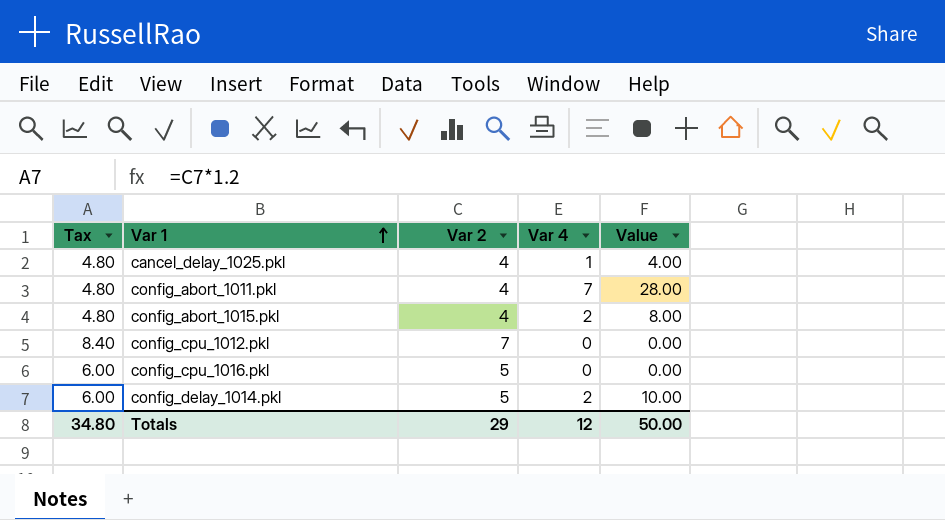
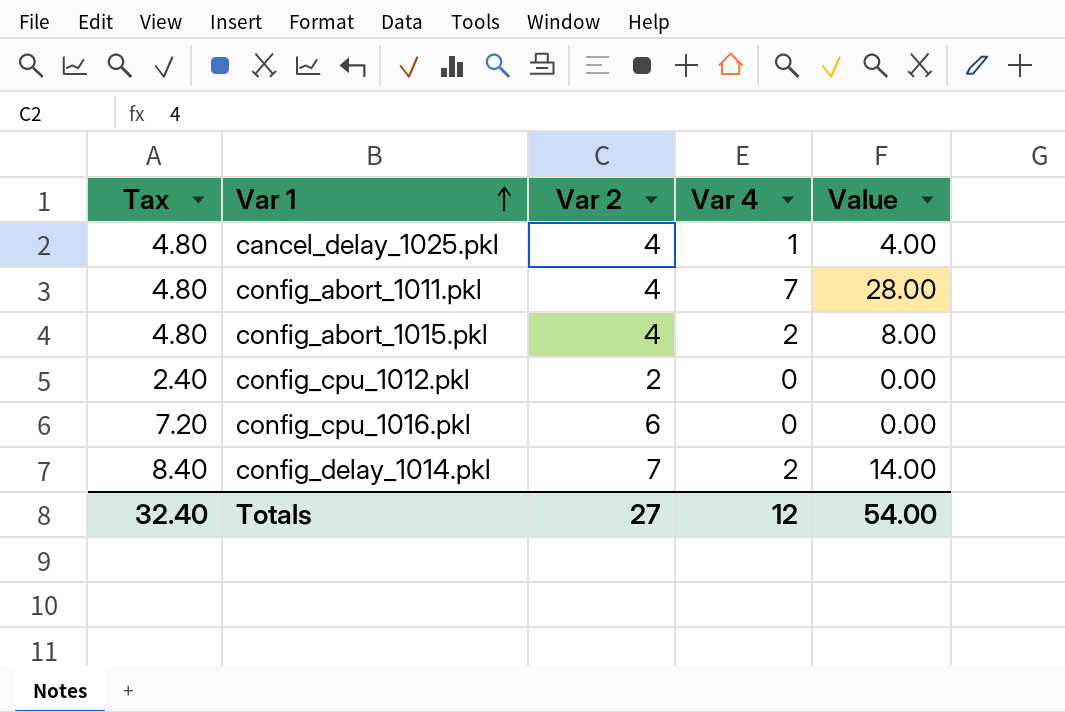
config_cpu_1012.pkl | Tax: 8.40 -> 2.40
config_cpu_1012.pkl | Var 2: 7 -> 2
config_cpu_1016.pkl | Tax: 6.00 -> 7.20
config_cpu_1016.pkl | Var 2: 5 -> 6
config_delay_1014.pkl | Tax: 6.00 -> 8.40
config_delay_1014.pkl | Var 2: 5 -> 7
config_delay_1014.pkl | Value: 10.00 -> 14.00
Totals | Tax: 34.80 -> 32.40
Totals | Var 2: 29 -> 27
Totals | Value: 50.00 -> 54.00

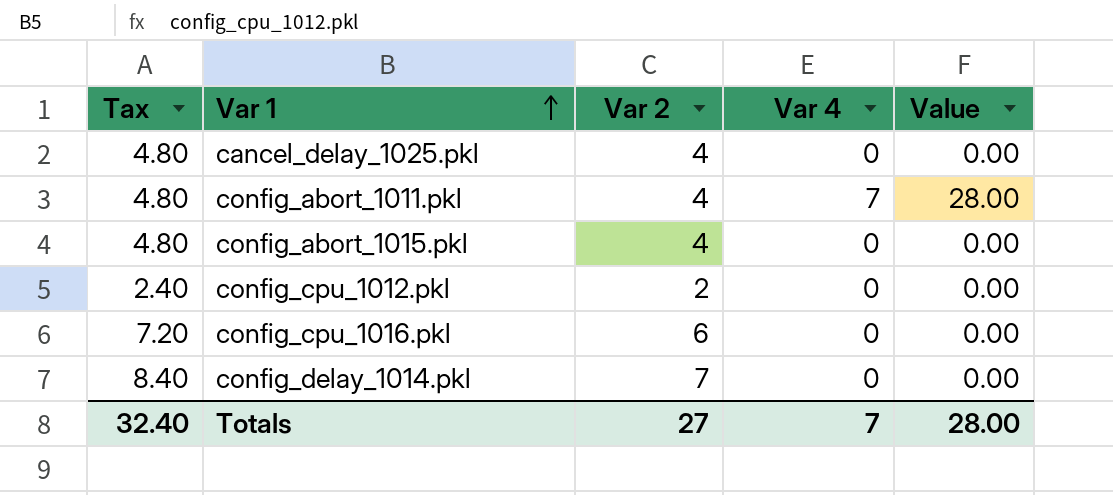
cancel_delay_1025.pkl | Var 4: 1 -> 0
cancel_delay_1025.pkl | Value: 4.00 -> 0.00
config_abort_1015.pkl | Var 4: 2 -> 0
config_abort_1015.pkl | Value: 8.00 -> 0.00
config_delay_1014.pkl | Var 4: 2 -> 0
config_delay_1014.pkl | Value: 14.00 -> 0.00
Totals | Var 4: 12 -> 7
Totals | Value: 54.00 -> 28.00

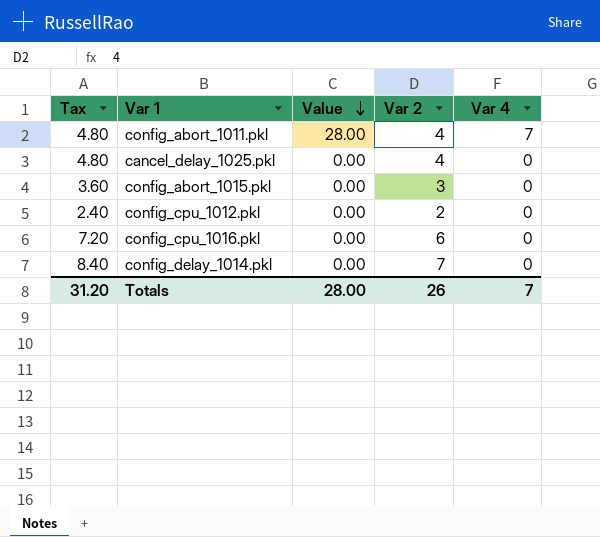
row order: Var 1 ascending -> Value descending
column Value | position: 5 -> 3
config_abort_1015.pkl | Tax: 4.80 -> 3.60
config_abort_1015.pkl | Var 2: 4 -> 3
Totals | Tax: 32.40 -> 31.20
Totals | Var 2: 27 -> 26

